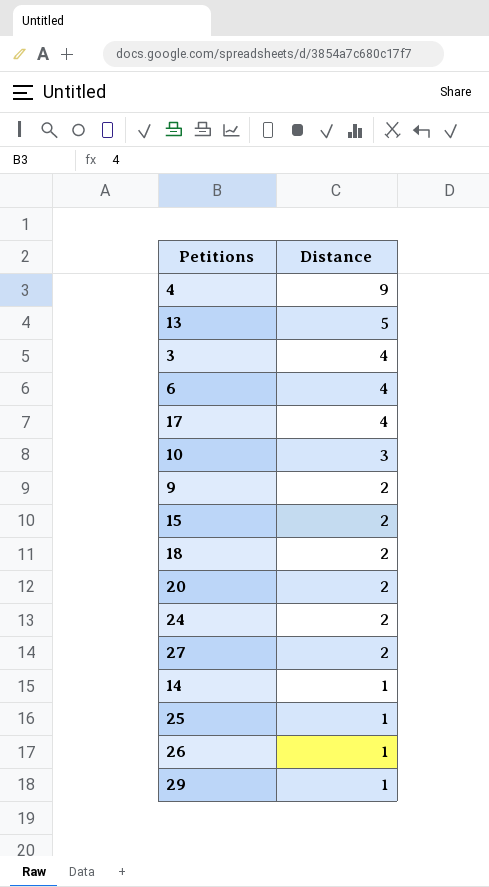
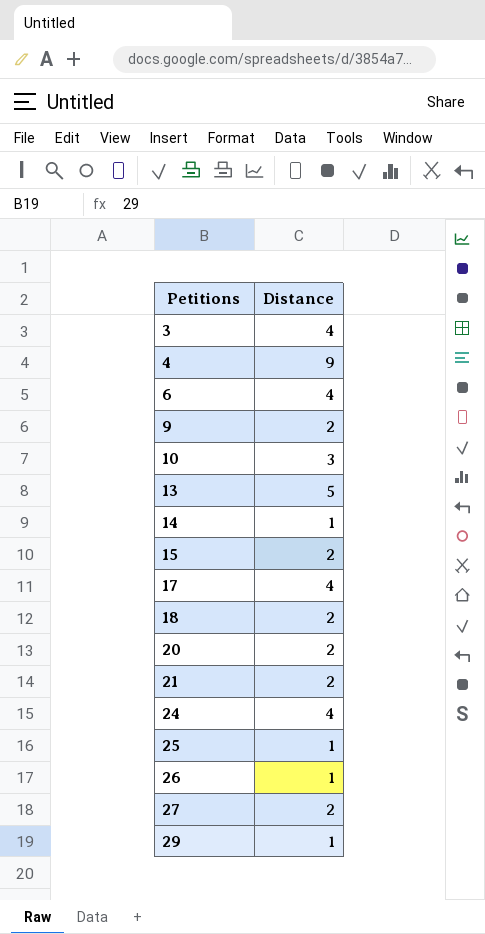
row order: Distance descending -> Petitions ascending
row 21: none -> 2
24 | Distance: 2 -> 4

